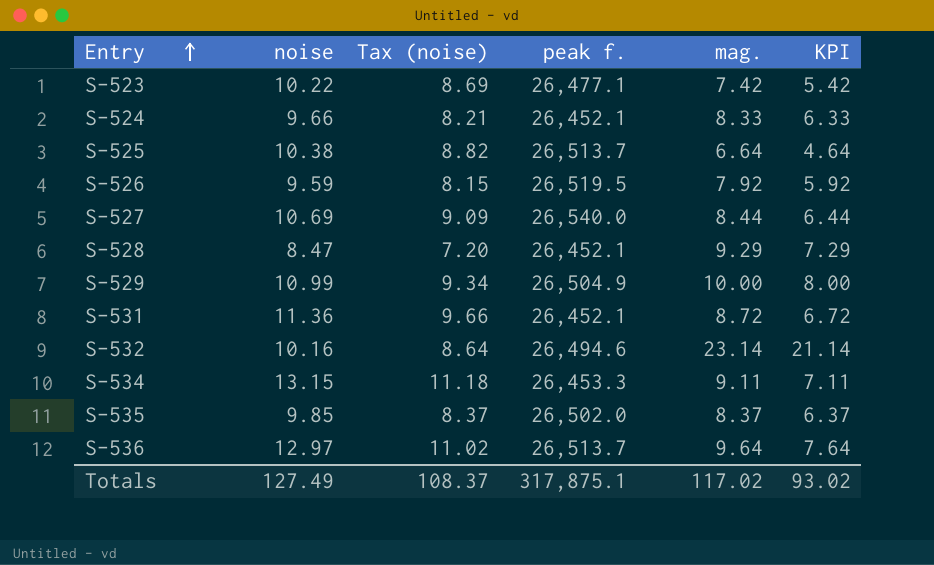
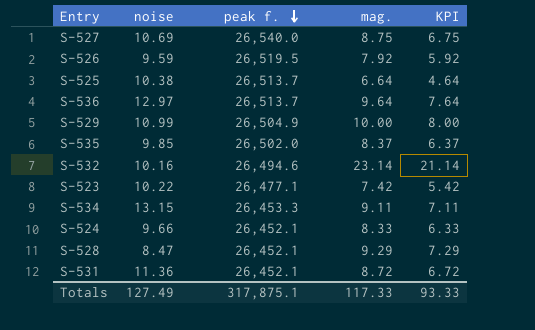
row order: Entry ascending -> peak f. descending
column Tax (noise) | formula: [noise] * 0.85 -> none
S-527 | mag.: 8.44 -> 8.75
S-527 | KPI: 6.44 -> 6.75
Totals | mag.: 117.02 -> 117.33
Totals | KPI: 93.02 -> 93.33

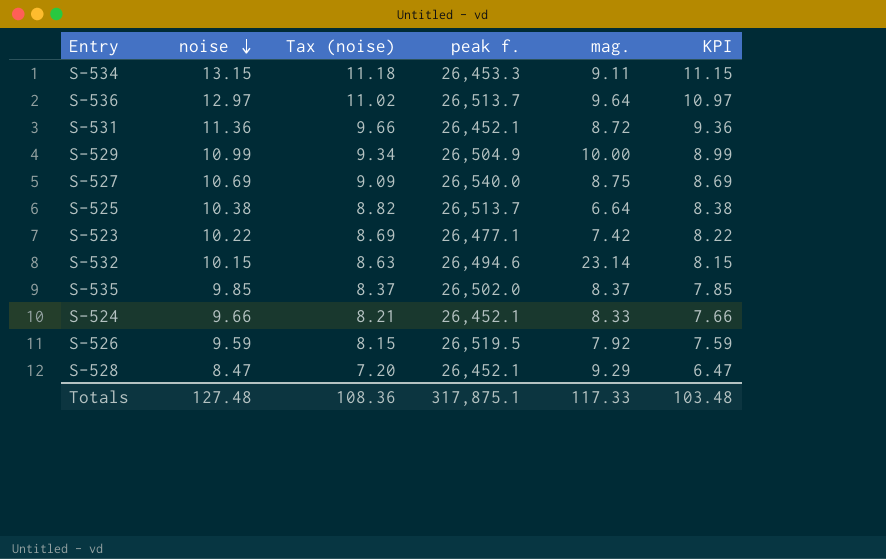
row order: peak f. descending -> noise descending
column Tax (noise) | formula: none -> [noise] * 0.85
column KPI | formula: [mag.] - 2 -> [noise] - 2
S-532 | noise: 10.16 -> 10.15
Totals | noise: 127.49 -> 127.48
Totals | KPI: 93.33 -> 103.48

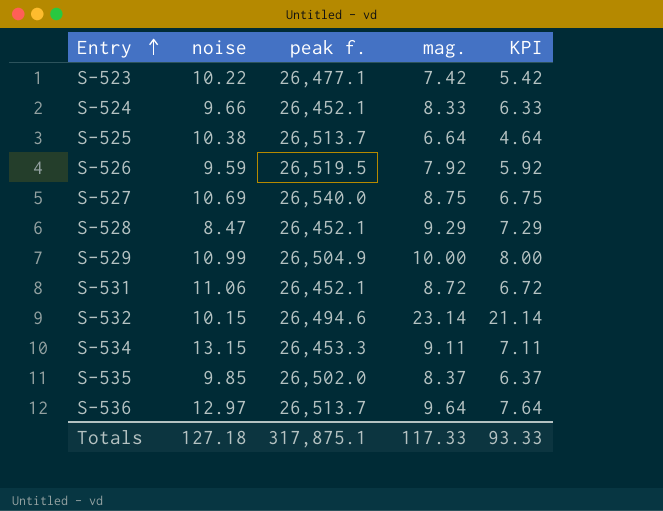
row order: noise descending -> Entry ascending
column Tax (noise) | formula: [noise] * 0.85 -> none
column KPI | formula: [noise] - 2 -> [mag.] - 2
S-531 | noise: 11.36 -> 11.06
Totals | noise: 127.48 -> 127.18
Totals | KPI: 103.48 -> 93.33

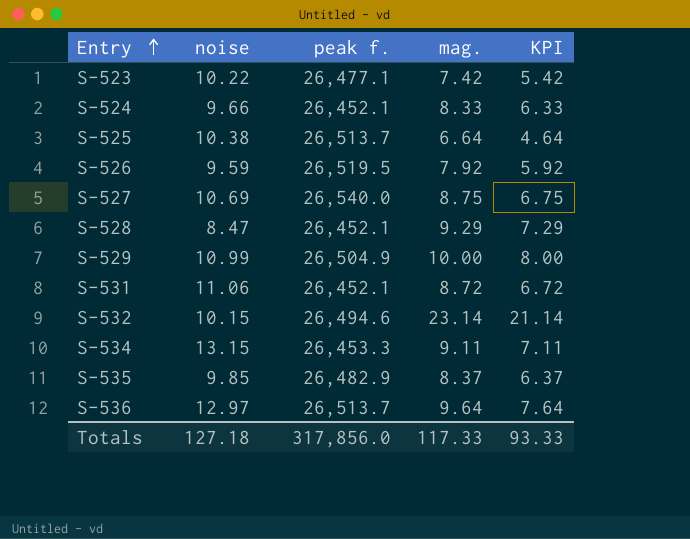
S-535 | peak f.: 26,502.0 -> 26,482.9
Totals | peak f.: 317,875.1 -> 317,856.0

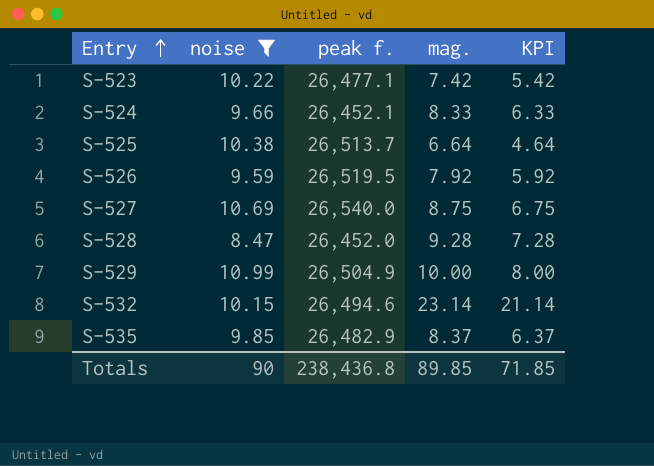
filter: none -> noise <= 10.99
S-528 | peak f.: 26,452.1 -> 26,452.0
S-528 | mag.: 9.29 -> 9.28
S-528 | KPI: 7.29 -> 7.28
Totals | noise: 127.18 -> 90
Totals | peak f.: 317,856.0 -> 238,436.8
Totals | mag.: 117.33 -> 89.85
Totals | KPI: 93.33 -> 71.85

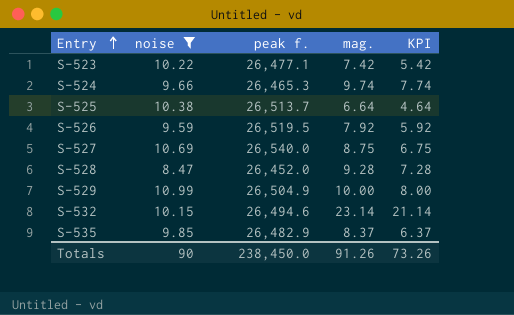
S-524 | peak f.: 26,452.1 -> 26,465.3
S-524 | mag.: 8.33 -> 9.74
S-524 | KPI: 6.33 -> 7.74
Totals | peak f.: 238,436.8 -> 238,450.0
Totals | mag.: 89.85 -> 91.26
Totals | KPI: 71.85 -> 73.26

